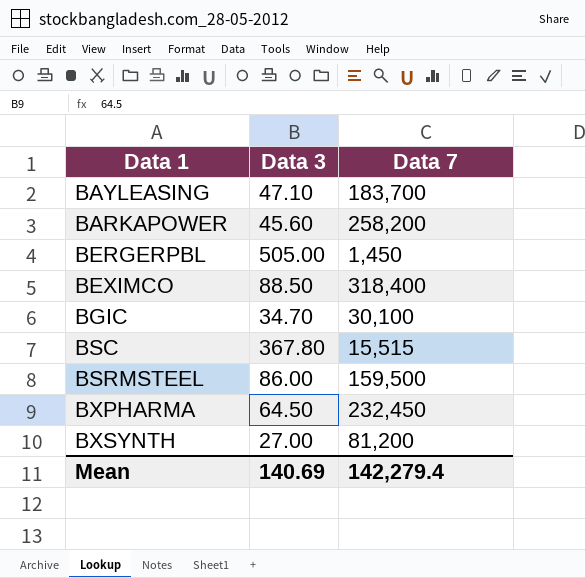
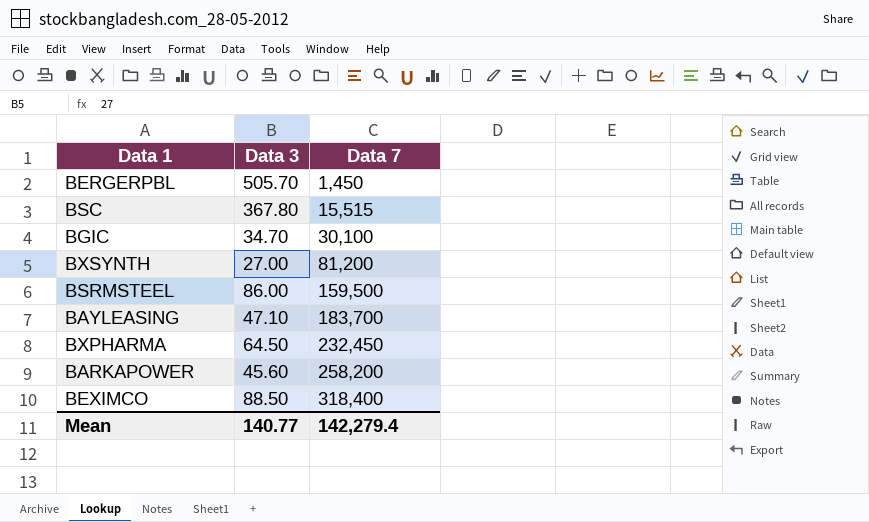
row order: none -> Data 7 ascending
BERGERPBL | Data 3: 505.00 -> 505.70
Mean | Data 3: 140.69 -> 140.77

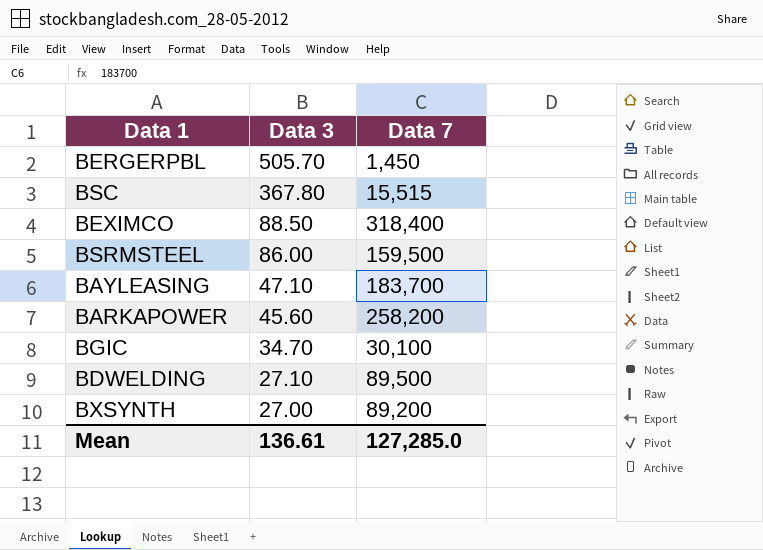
row order: Data 7 ascending -> Data 3 descending
row BXPHARMA: 64.50 | 232,450 -> none
row BDWELDING: none -> 27.10 | 89,500
BXSYNTH | Data 7: 81,200 -> 89,200
Mean | Data 3: 140.77 -> 136.61
Mean | Data 7: 142,279.4 -> 127,285.0

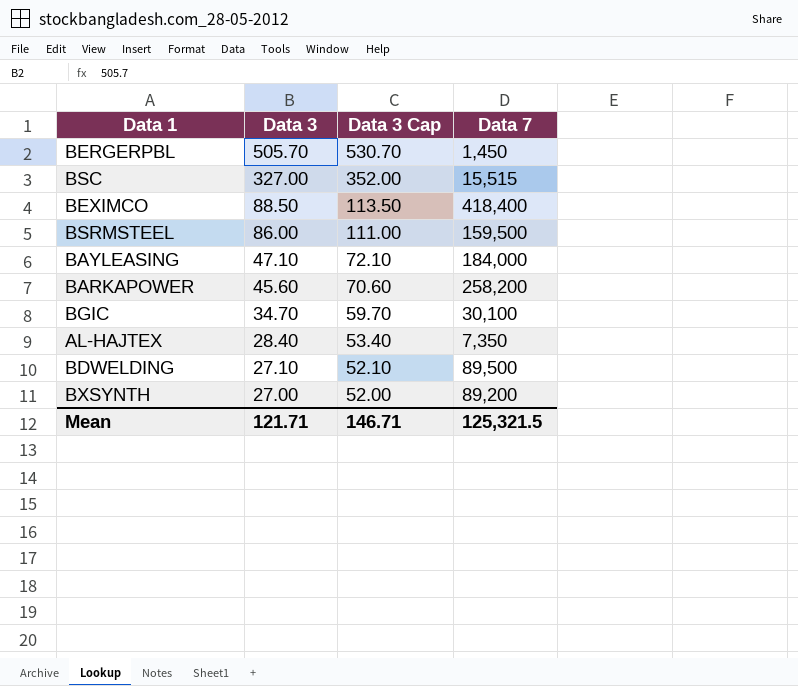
column Data 3 Cap | formula: none -> [Data 3] + 25
BSC | Data 3: 367.80 -> 327.00
BEXIMCO | Data 7: 318,400 -> 418,400
BAYLEASING | Data 7: 183,700 -> 184,000
row AL-HAJTEX: none -> 28.40 | 53.40 | 7,350
Mean | Data 3: 136.61 -> 121.71
Mean | Data 7: 127,285.0 -> 125,321.5

